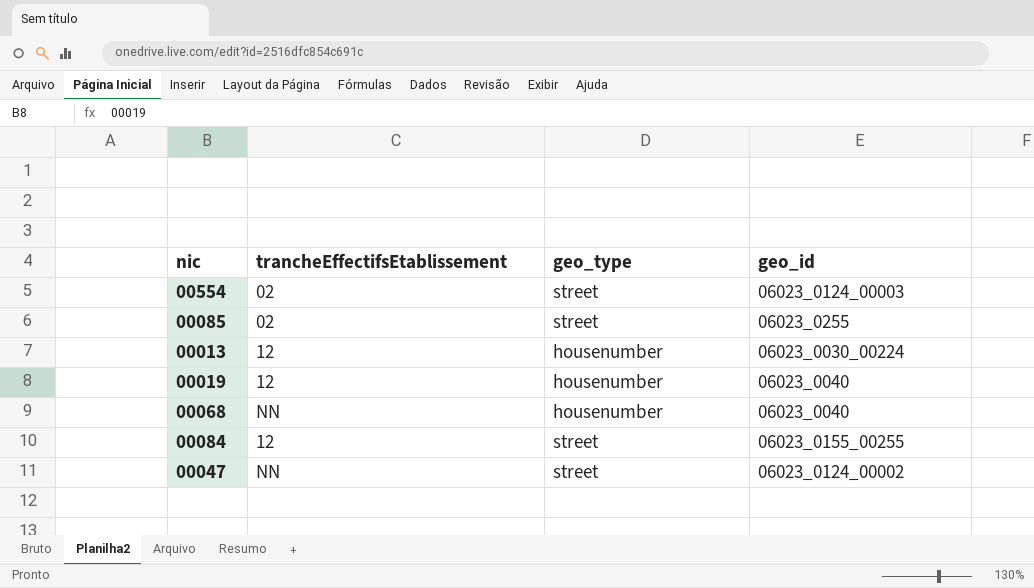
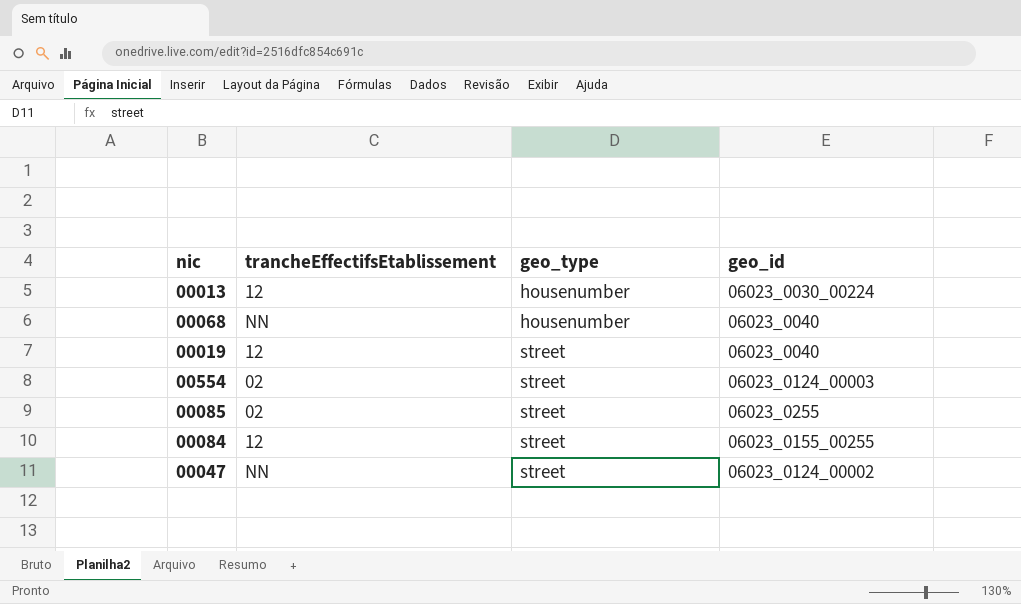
row order: none -> geo_type ascending
00019 | geo_type: housenumber -> street

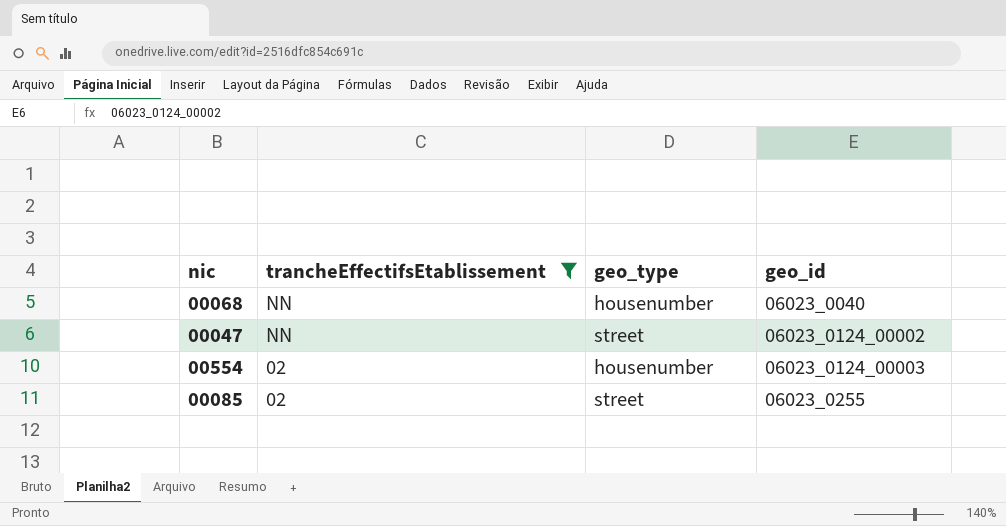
filter: none -> trancheEffectifsEtablissement != 12
row order: geo_type ascending -> trancheEffectifsEtablissement descending
00554 | geo_type: street -> housenumber

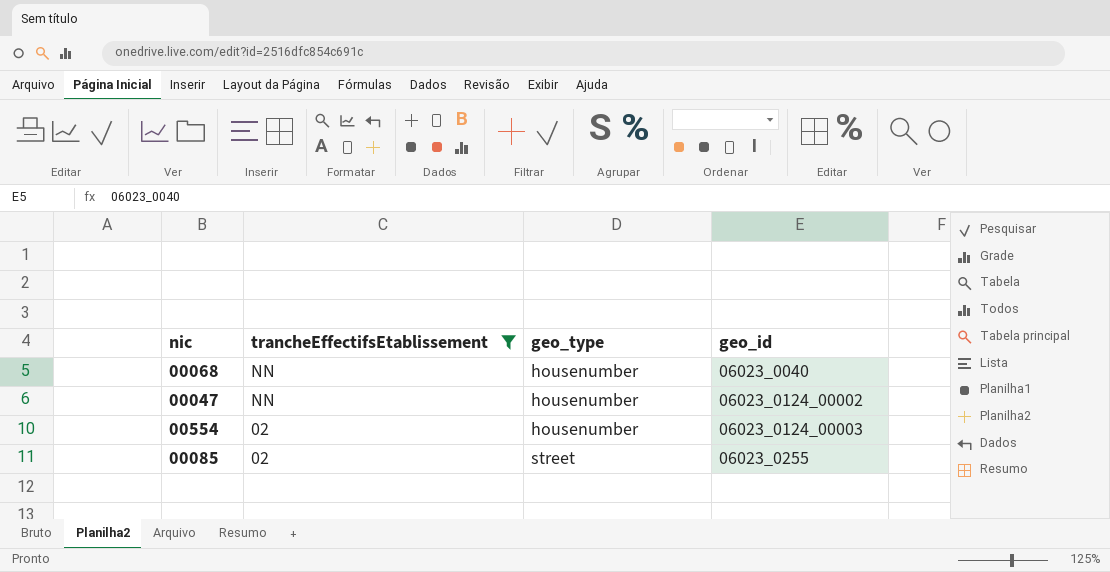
00047 | geo_type: street -> housenumber

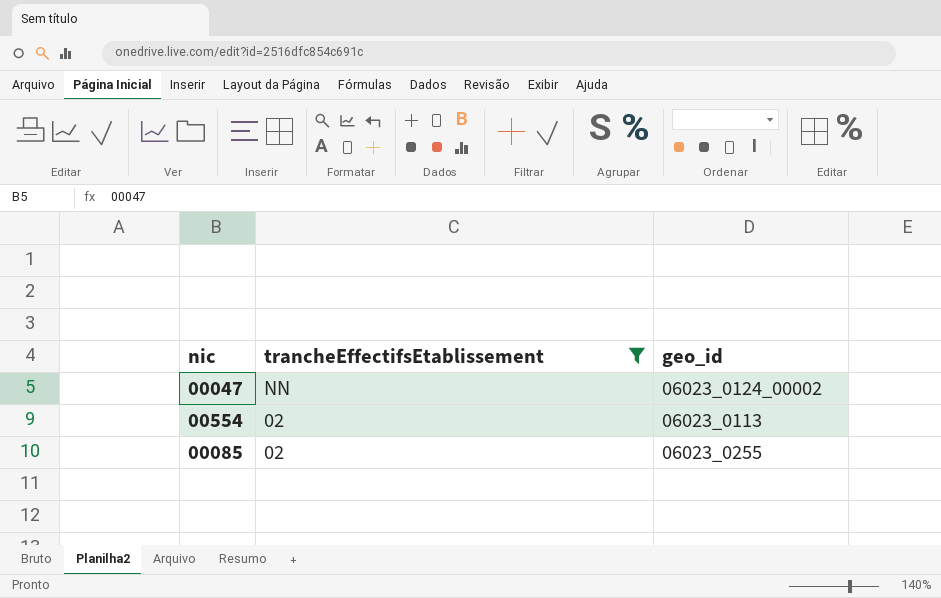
column geo_type | position: 3 -> none
row 00068: NN | housenumber | 06023_0040 -> none
00554 | geo_id: 06023_0124_00003 -> 06023_0113

